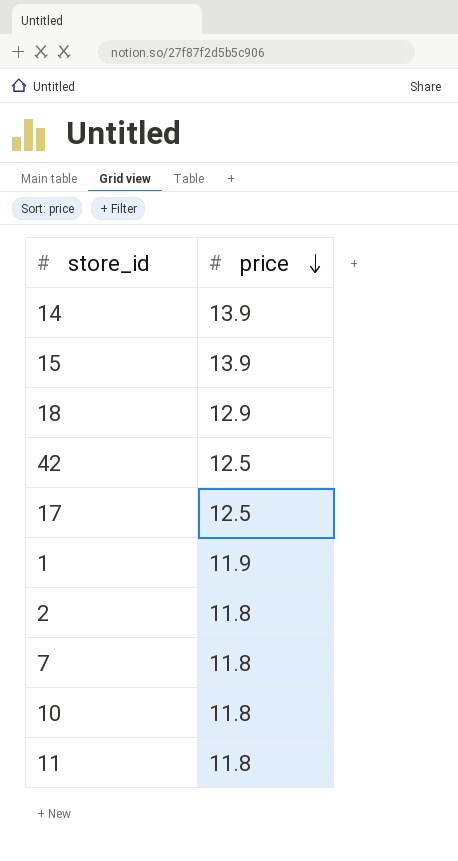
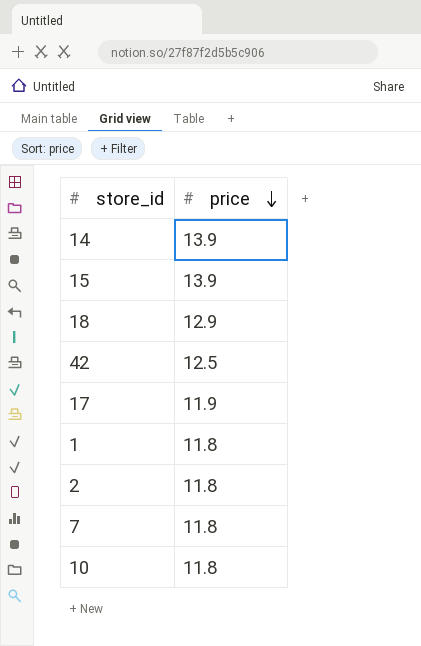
row 11: 11.8 -> none
17 | price: 12.5 -> 11.9
1 | price: 11.9 -> 11.8

